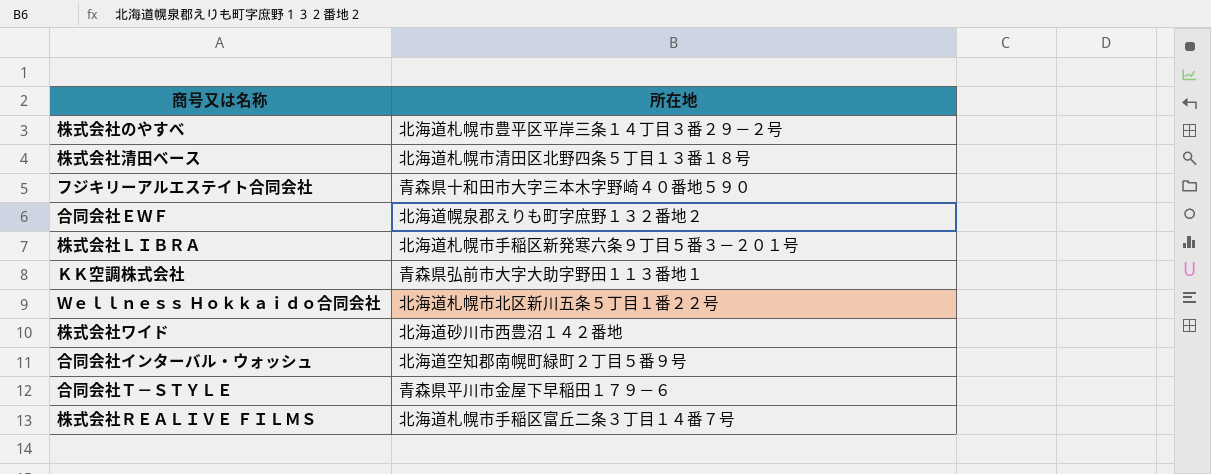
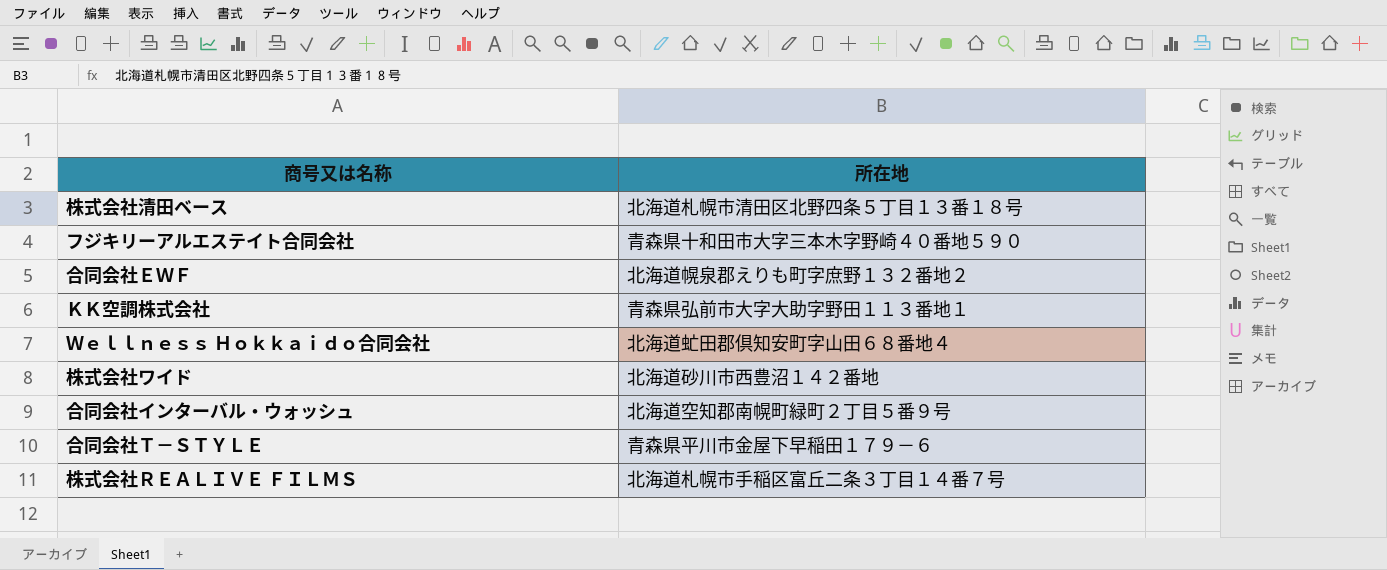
row 株式会社のやすべ: 北海道札幌市豊平区平岸三条１４丁目３番２９－２号 -> none
row 株式会社ＬＩＢＲＡ: 北海道札幌市手稲区新発寒六条９丁目５番３－２０１号 -> none
Ｗｅｌｌｎｅｓｓ Ｈｏｋｋａｉｄｏ合同会社 | 所在地: 北海道札幌市北区新川五条５丁目１番２２号 -> 北海道虻田郡倶知安町字山田６８番地４

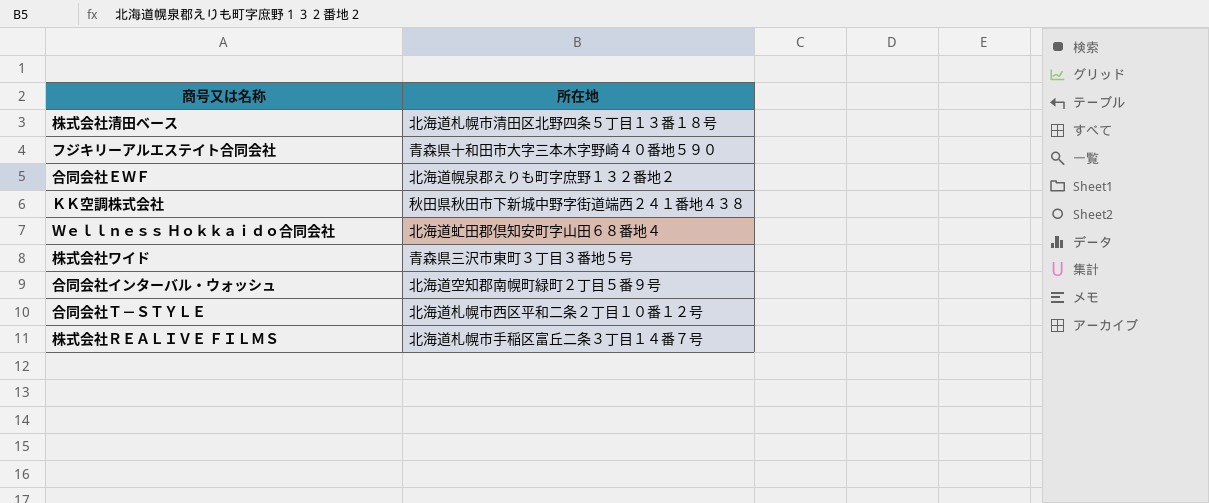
ＫＫ空調株式会社 | 所在地: 青森県弘前市大字大助字野田１１３番地１ -> 秋田県秋田市下新城中野字街道端西２４１番地４３８
株式会社ワイド | 所在地: 北海道砂川市西豊沼１４２番地 -> 青森県三沢市東町３丁目３番地５号
合同会社Ｔ－ＳＴＹＬＥ | 所在地: 青森県平川市金屋下早稲田１７９－６ -> 北海道札幌市西区平和二条２丁目１０番１２号

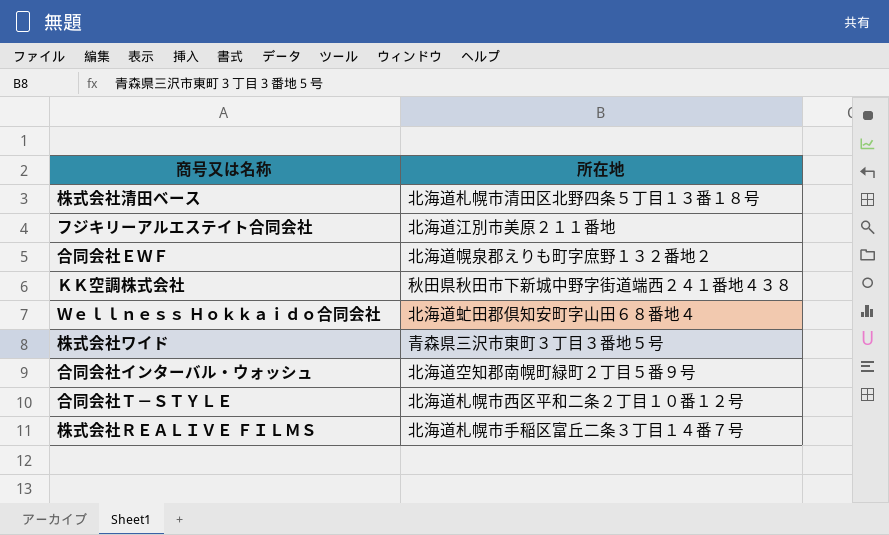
フジキリーアルエステイト合同会社 | 所在地: 青森県十和田市大字三本木字野崎４０番地５９０ -> 北海道江別市美原２１１番地

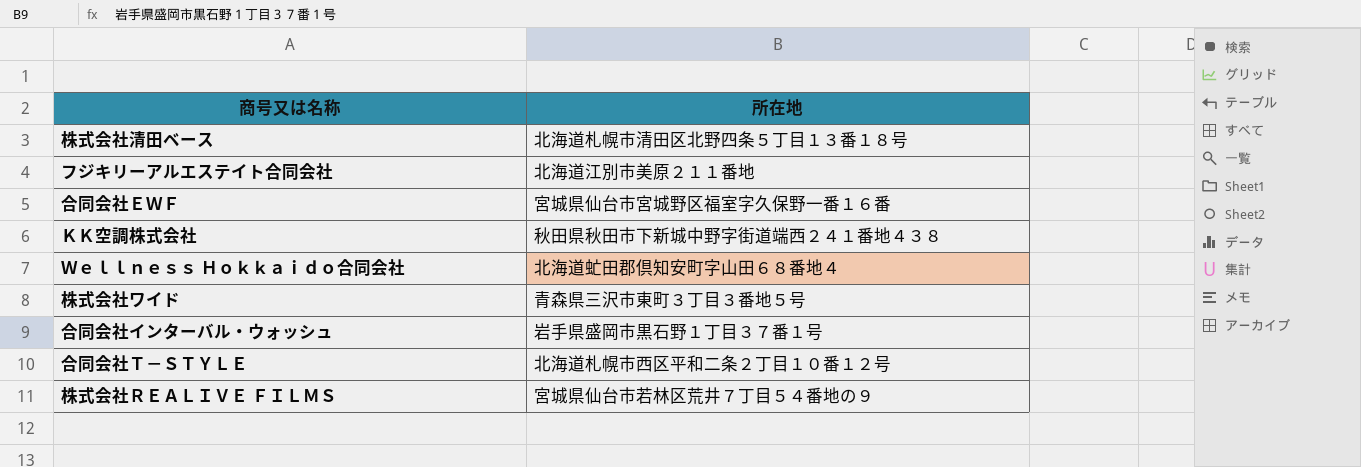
合同会社ＥＷＦ | 所在地: 北海道幌泉郡えりも町字庶野１３２番地２ -> 宮城県仙台市宮城野区福室字久保野一番１６番
合同会社インターバル・ウォッシュ | 所在地: 北海道空知郡南幌町緑町２丁目５番９号 -> 岩手県盛岡市黒石野１丁目３７番１号
株式会社ＲＥＡＬＩＶＥ ＦＩＬＭＳ | 所在地: 北海道札幌市手稲区富丘二条３丁目１４番７号 -> 宮城県仙台市若林区荒井７丁目５４番地の９

